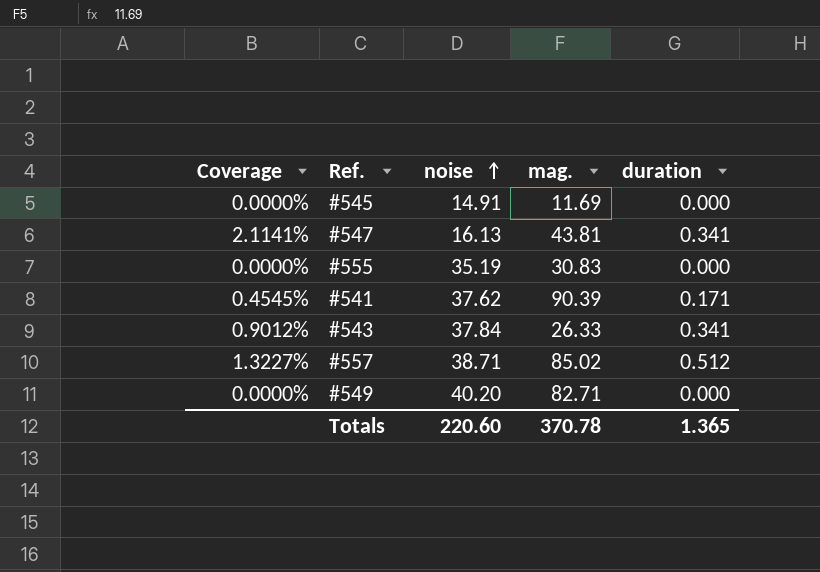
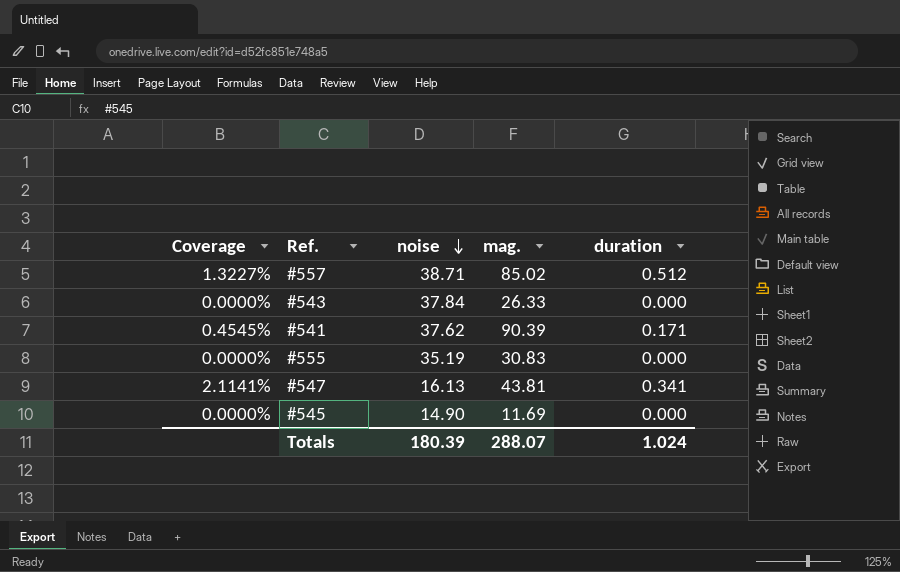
row order: noise ascending -> noise descending
row #549: 0.0000% | 40.20 | 82.71 | 0.000 -> none
#543 | Coverage: 0.9012% -> 0.0000%
#543 | duration: 0.341 -> 0.000
#545 | noise: 14.91 -> 14.90
Totals | noise: 220.60 -> 180.39
Totals | mag.: 370.78 -> 288.07
Totals | duration: 1.365 -> 1.024

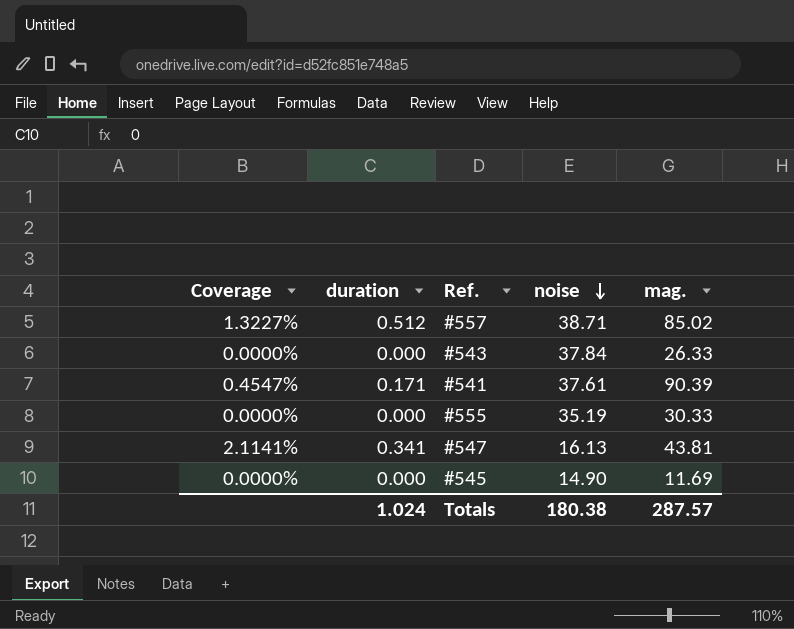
column duration | position: 5 -> 2
#541 | Coverage: 0.4545% -> 0.4547%
#541 | noise: 37.62 -> 37.61
#555 | mag.: 30.83 -> 30.33
Totals | noise: 180.39 -> 180.38
Totals | mag.: 288.07 -> 287.57

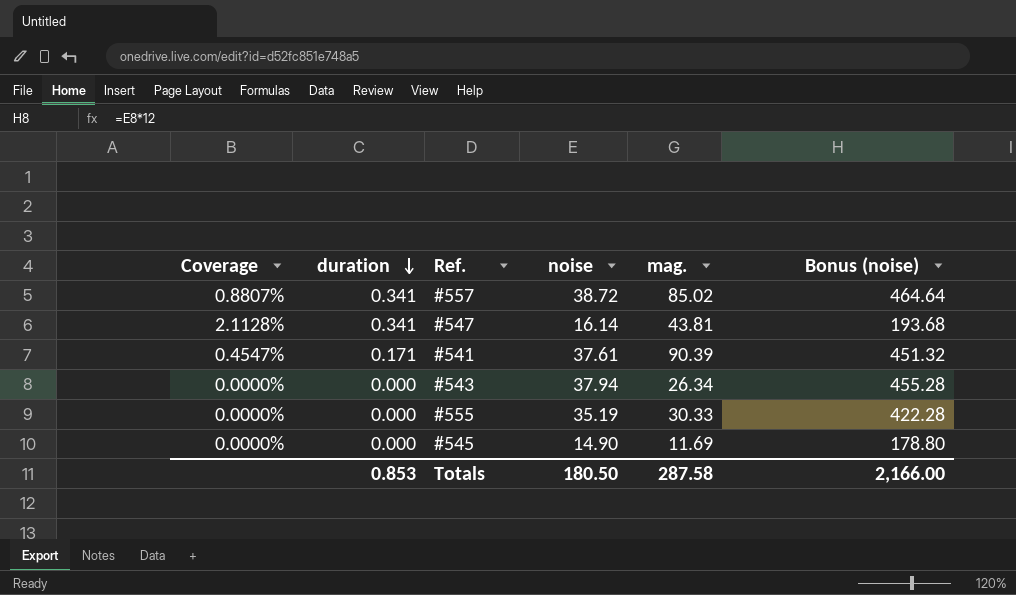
row order: noise descending -> duration descending
column Bonus (noise) | formula: none -> [noise] * 12
#557 | Coverage: 1.3227% -> 0.8807%
#557 | duration: 0.512 -> 0.341
#557 | noise: 38.71 -> 38.72
#547 | Coverage: 2.1141% -> 2.1128%
#547 | noise: 16.13 -> 16.14
#543 | noise: 37.84 -> 37.94
#543 | mag.: 26.33 -> 26.34
Totals | duration: 1.024 -> 0.853
Totals | noise: 180.38 -> 180.50
Totals | mag.: 287.57 -> 287.58

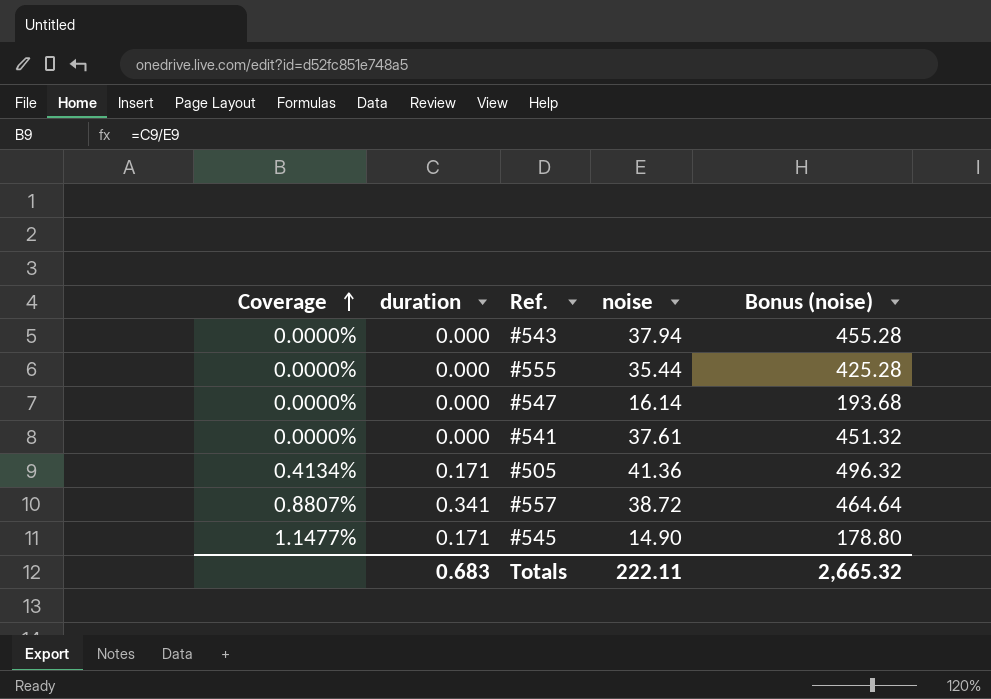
row order: duration descending -> Coverage ascending
column mag. | position: 5 -> none
#555 | noise: 35.19 -> 35.44
#555 | Bonus (noise): 422.28 -> 425.28
#547 | Coverage: 2.1128% -> 0.0000%
#547 | duration: 0.341 -> 0.000
#541 | Coverage: 0.4547% -> 0.0000%
#541 | duration: 0.171 -> 0.000
row #505: none -> 0.4134% | 0.171 | 41.36 | 496.32
#545 | Coverage: 0.0000% -> 1.1477%
#545 | duration: 0.000 -> 0.171
Totals | duration: 0.853 -> 0.683
Totals | noise: 180.50 -> 222.11
Totals | Bonus (noise): 2,166.00 -> 2,665.32

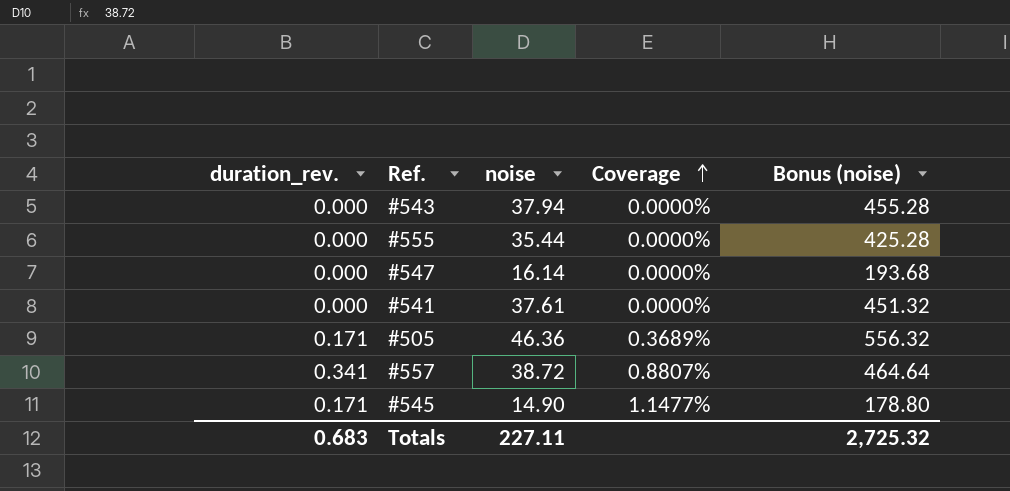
column name: duration -> duration_rev.
column Coverage | position: 1 -> 4
#505 | noise: 41.36 -> 46.36
#505 | Coverage: 0.4134% -> 0.3689%
#505 | Bonus (noise): 496.32 -> 556.32
Totals | noise: 222.11 -> 227.11
Totals | Bonus (noise): 2,665.32 -> 2,725.32

